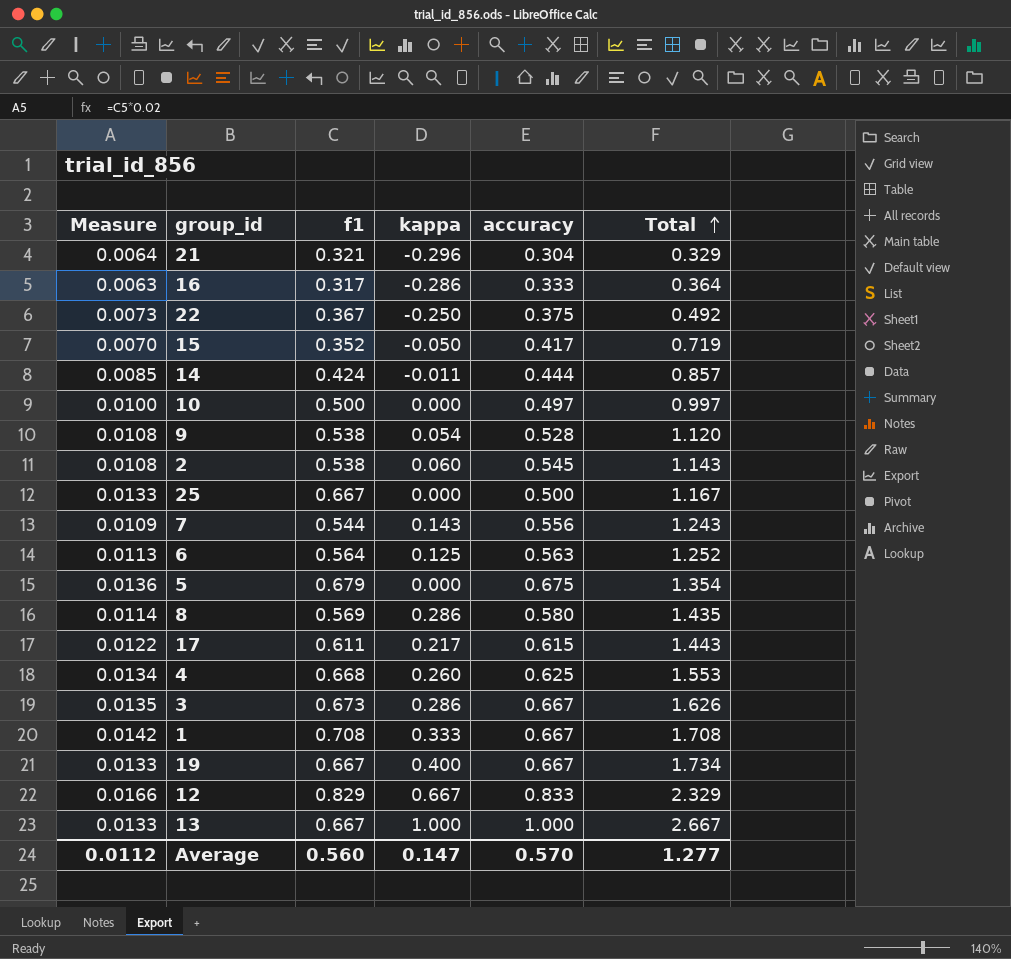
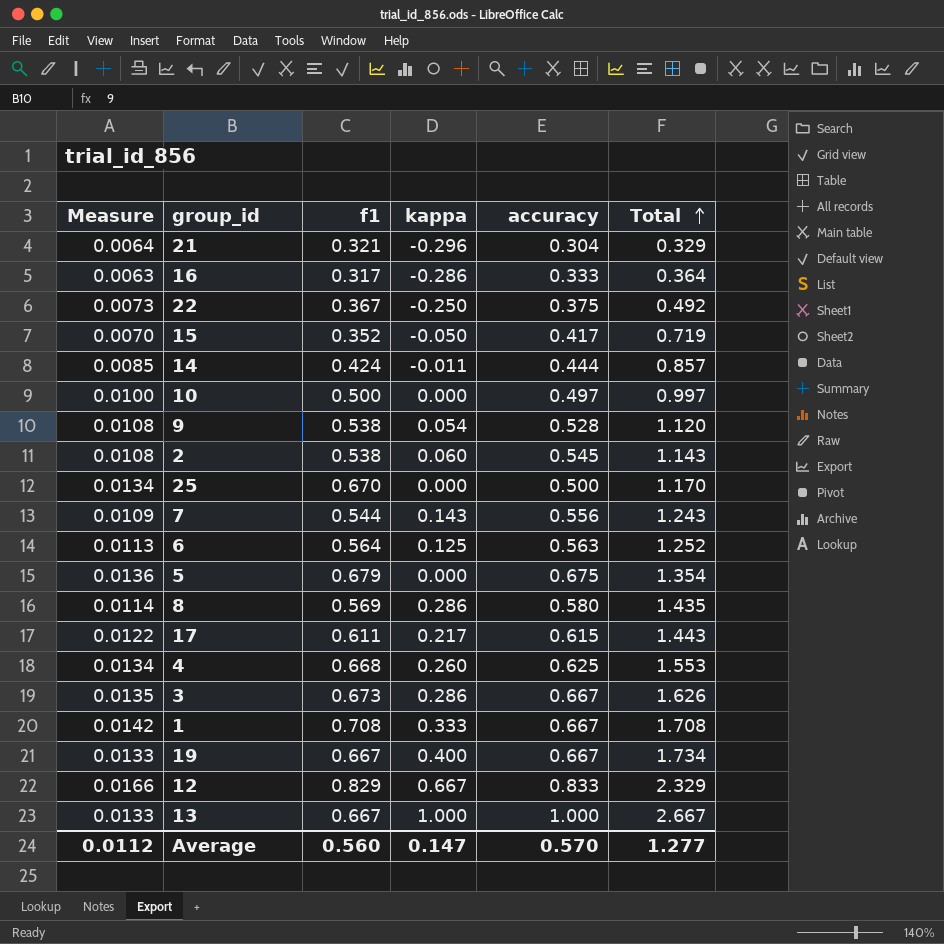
25 | Measure: 0.0133 -> 0.0134
25 | f1: 0.667 -> 0.670
25 | Total: 1.167 -> 1.170

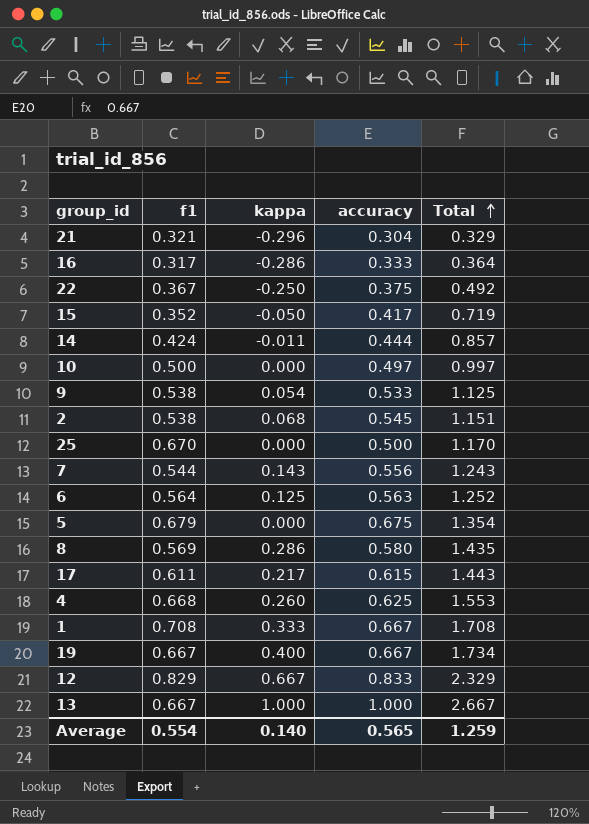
column Measure | formula: [f1] * 0.02 -> none
row 3: 0.0135 | 0.673 | 0.286 | 0.667 | 1.626 -> none
9 | accuracy: 0.528 -> 0.533
9 | Total: 1.120 -> 1.125
2 | kappa: 0.060 -> 0.068
2 | Total: 1.143 -> 1.151
Average | f1: 0.560 -> 0.554
Average | kappa: 0.147 -> 0.140
Average | accuracy: 0.570 -> 0.565
Average | Total: 1.277 -> 1.259

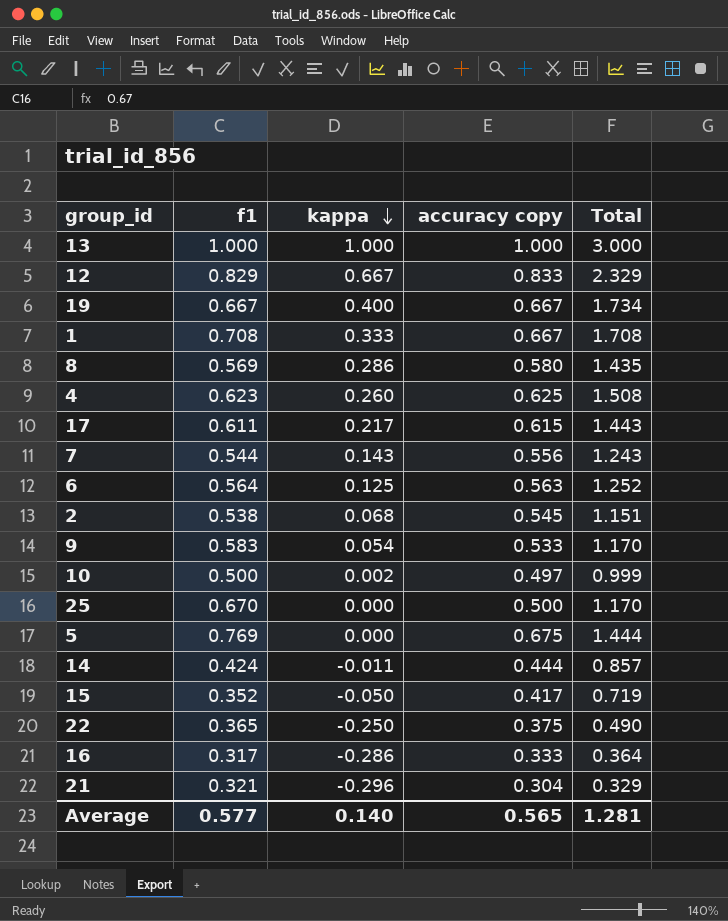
row order: Total ascending -> kappa descending
column name: accuracy -> accuracy copy
13 | f1: 0.667 -> 1.000
13 | Total: 2.667 -> 3.000
4 | f1: 0.668 -> 0.623
4 | Total: 1.553 -> 1.508
9 | f1: 0.538 -> 0.583
9 | Total: 1.125 -> 1.170
10 | kappa: 0.000 -> 0.002
10 | Total: 0.997 -> 0.999
5 | f1: 0.679 -> 0.769
5 | Total: 1.354 -> 1.444
22 | f1: 0.367 -> 0.365
22 | Total: 0.492 -> 0.490
Average | f1: 0.554 -> 0.577
Average | Total: 1.259 -> 1.281

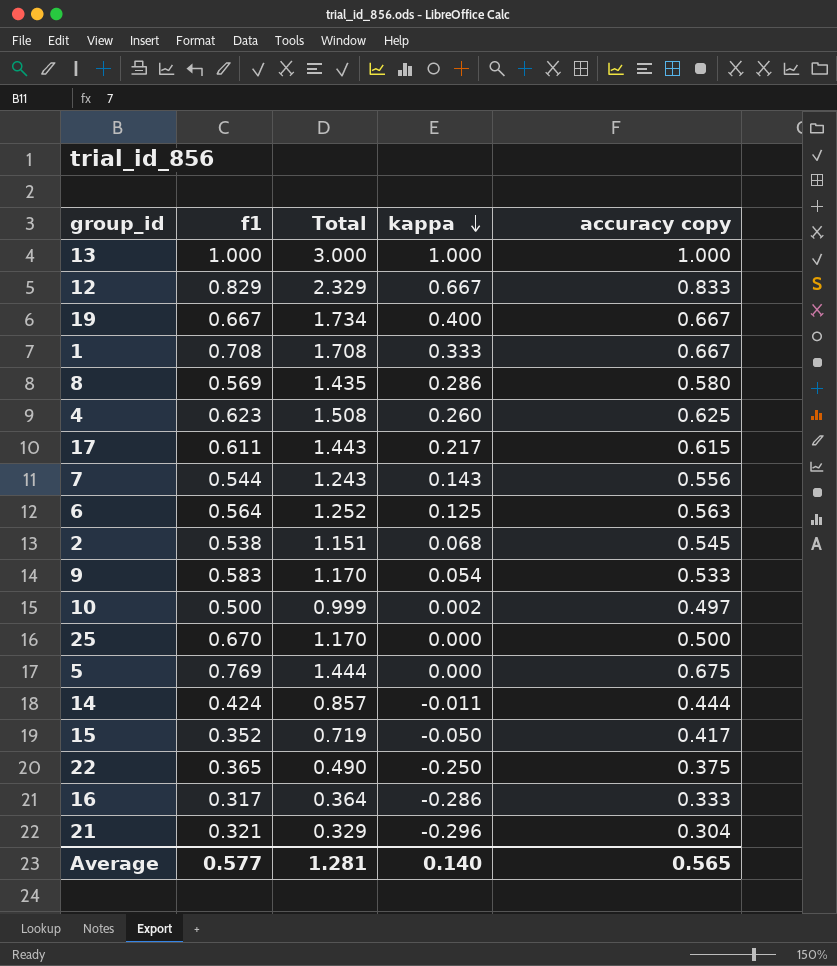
column Total | position: 5 -> 3

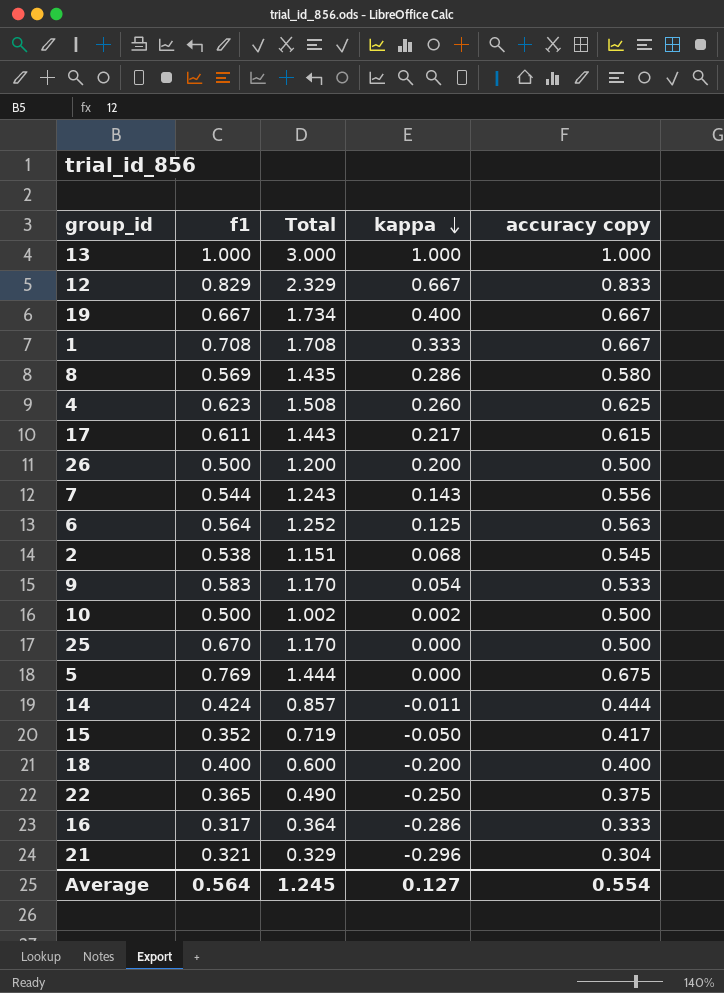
row 26: none -> 0.500 | 1.200 | 0.200 | 0.500
10 | Total: 0.999 -> 1.002
10 | accuracy copy: 0.497 -> 0.500
row 18: none -> 0.400 | 0.600 | -0.200 | 0.400
Average | f1: 0.577 -> 0.564
Average | Total: 1.281 -> 1.245
Average | kappa: 0.140 -> 0.127
Average | accuracy copy: 0.565 -> 0.554

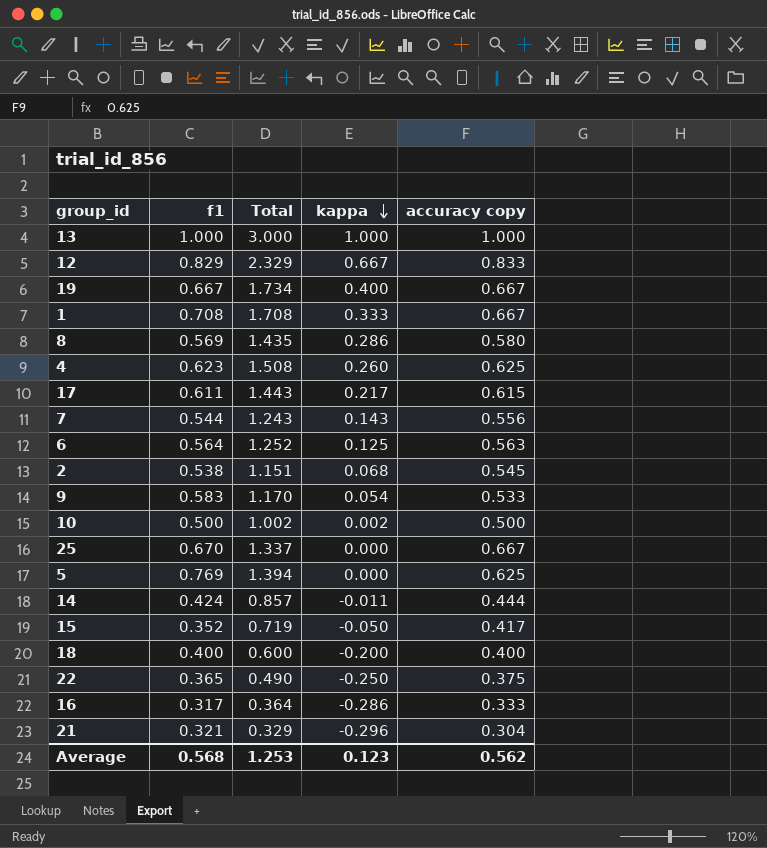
row 26: 0.500 | 1.200 | 0.200 | 0.500 -> none
25 | Total: 1.170 -> 1.337
25 | accuracy copy: 0.500 -> 0.667
5 | Total: 1.444 -> 1.394
5 | accuracy copy: 0.675 -> 0.625
Average | f1: 0.564 -> 0.568
Average | Total: 1.245 -> 1.253
Average | kappa: 0.127 -> 0.123
Average | accuracy copy: 0.554 -> 0.562

